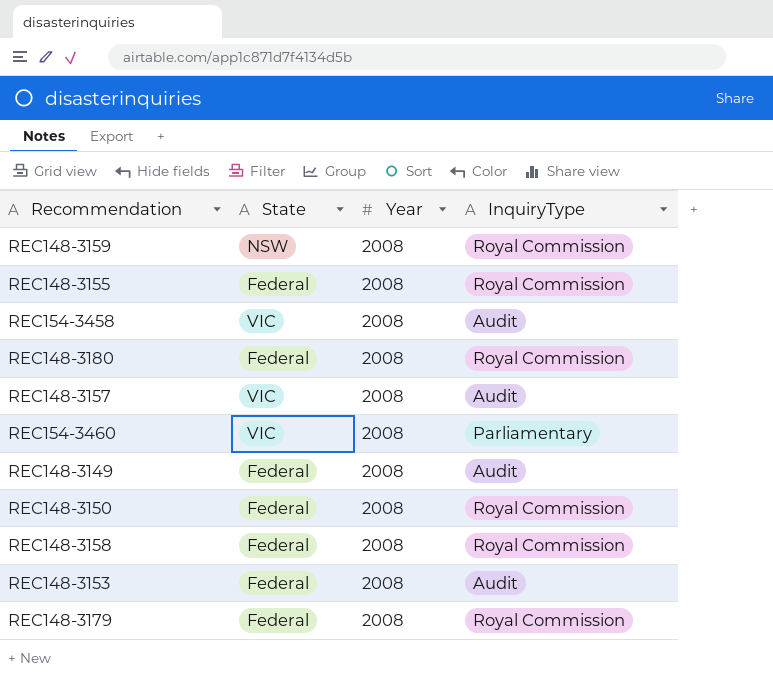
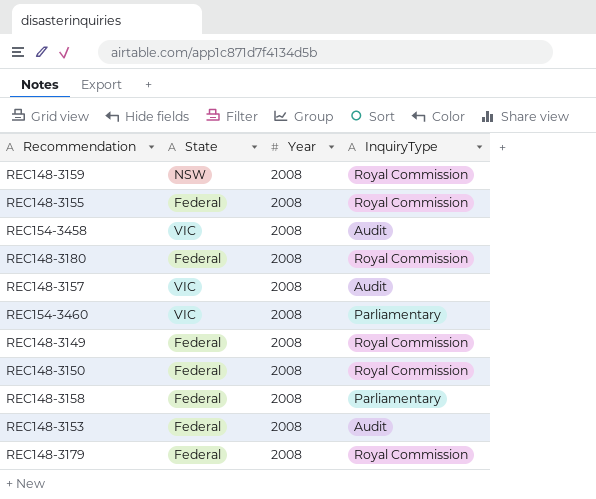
REC148-3149 | InquiryType: Audit -> Royal Commission
REC148-3158 | InquiryType: Royal Commission -> Parliamentary

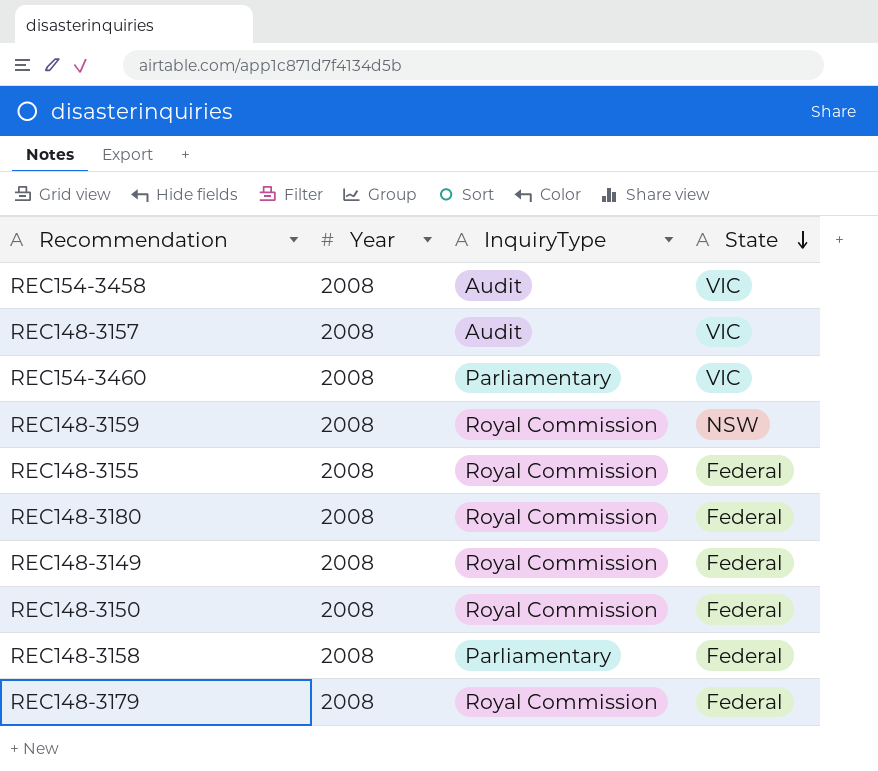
row order: none -> State descending
column State | position: 2 -> 4
row REC148-3153: Federal | 2008 | Audit -> none

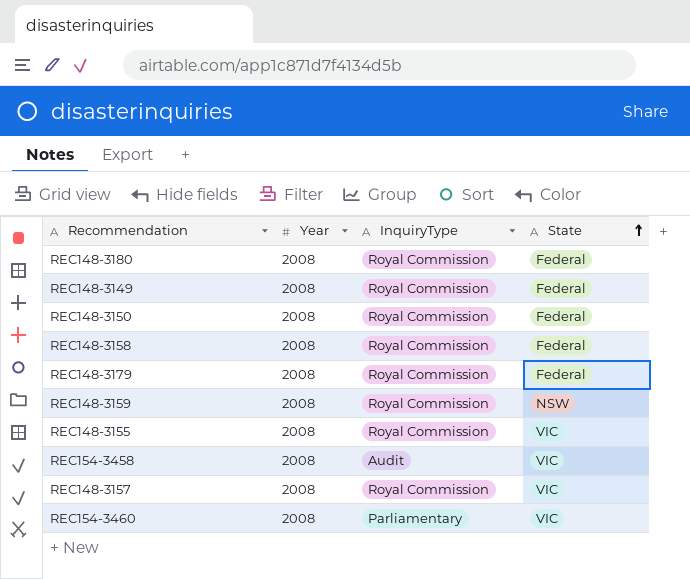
row order: State descending -> State ascending
REC148-3158 | InquiryType: Parliamentary -> Royal Commission
REC148-3155 | State: Federal -> VIC
REC148-3157 | InquiryType: Audit -> Royal Commission

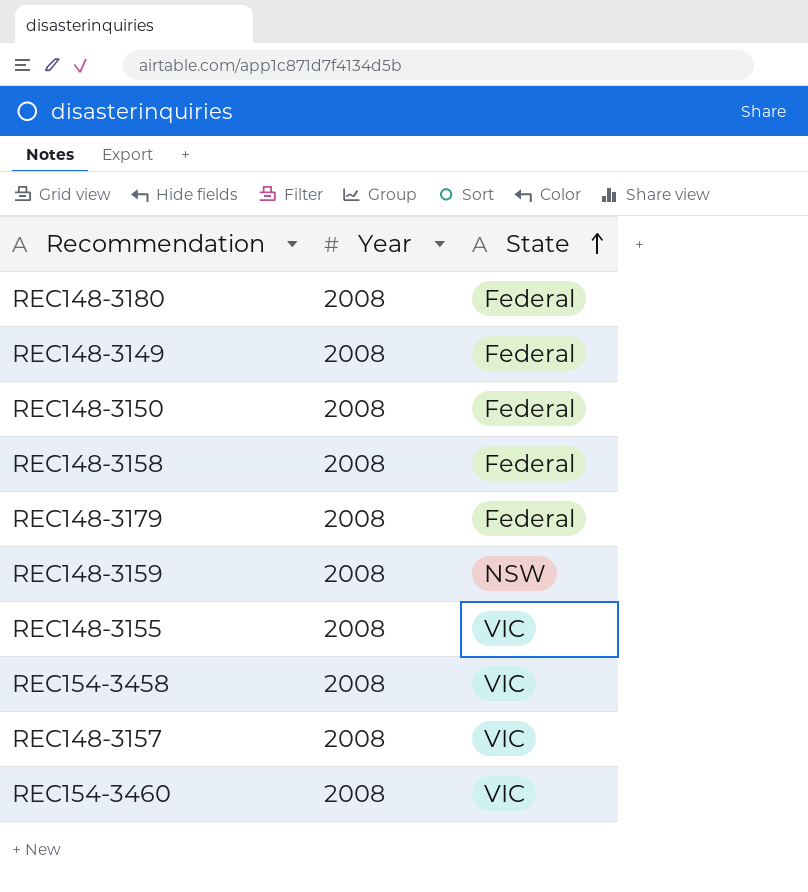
column InquiryType | position: 3 -> none

